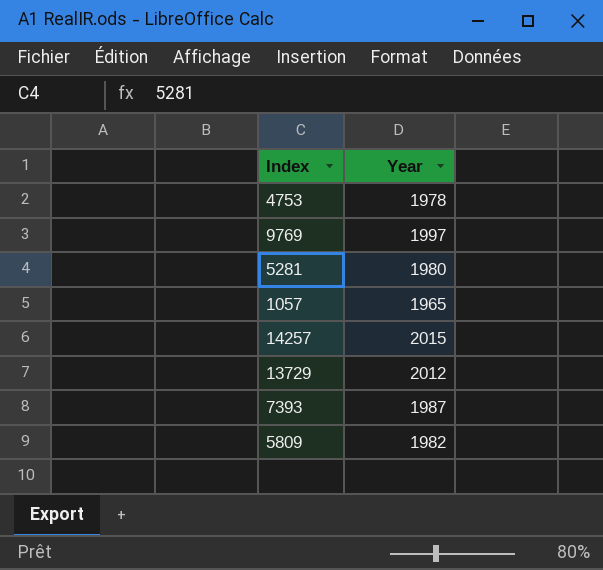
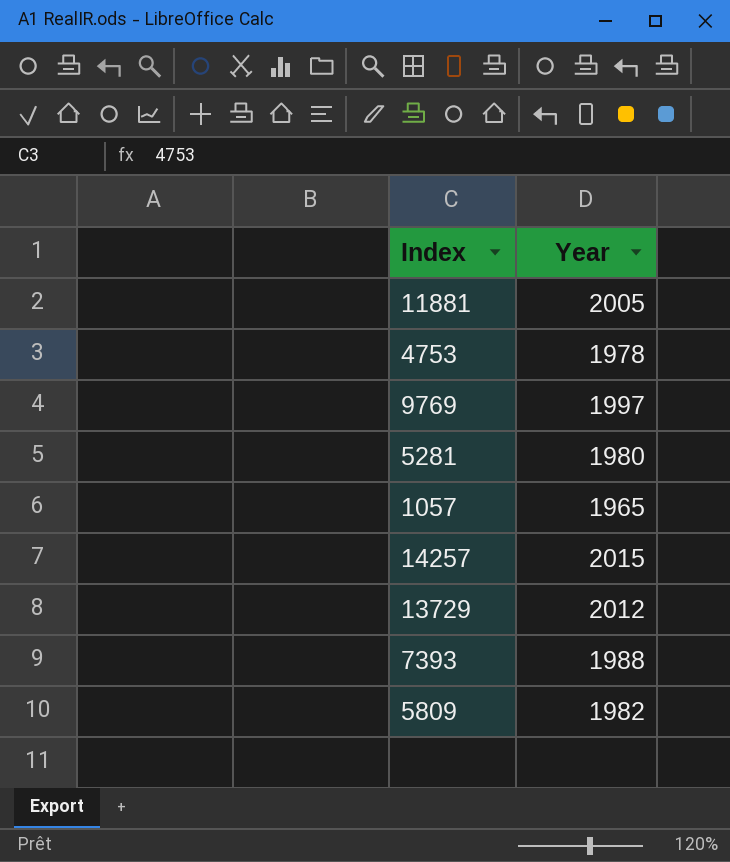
row 11881: none -> 2005
7393 | Year: 1987 -> 1988

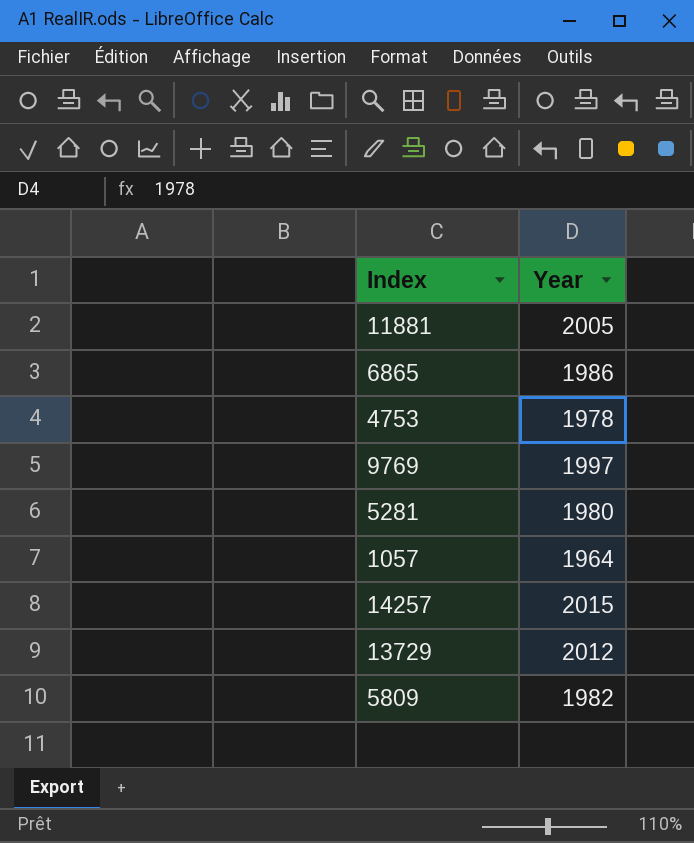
row 7393: 1988 -> none
row 6865: none -> 1986
1057 | Year: 1965 -> 1964

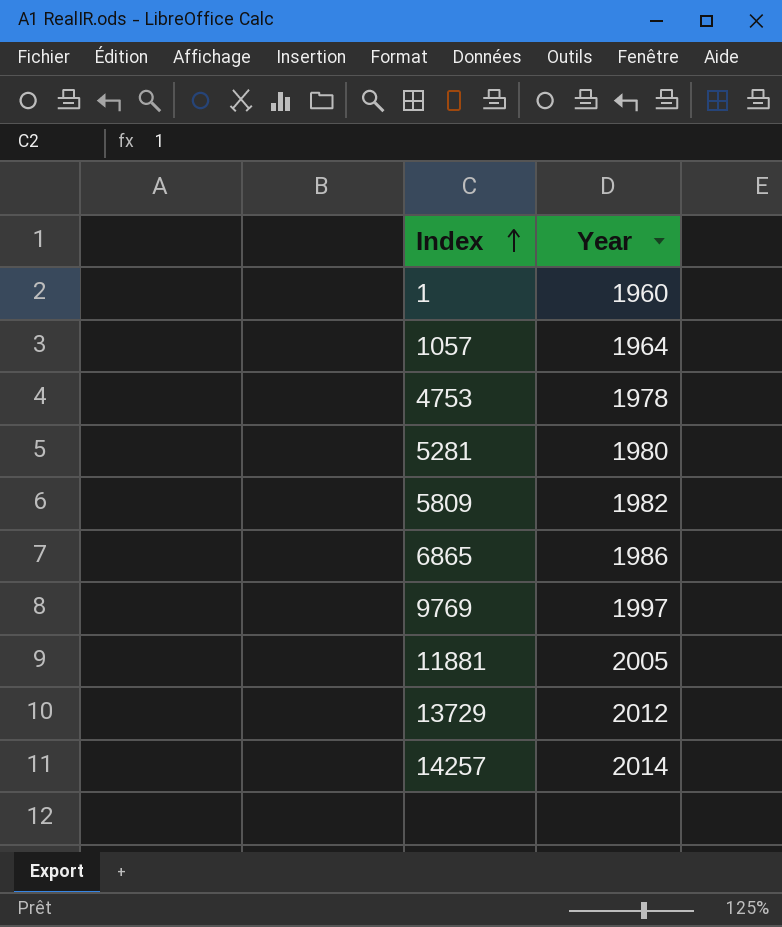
row order: none -> Index ascending
row 1: none -> 1960
14257 | Year: 2015 -> 2014

